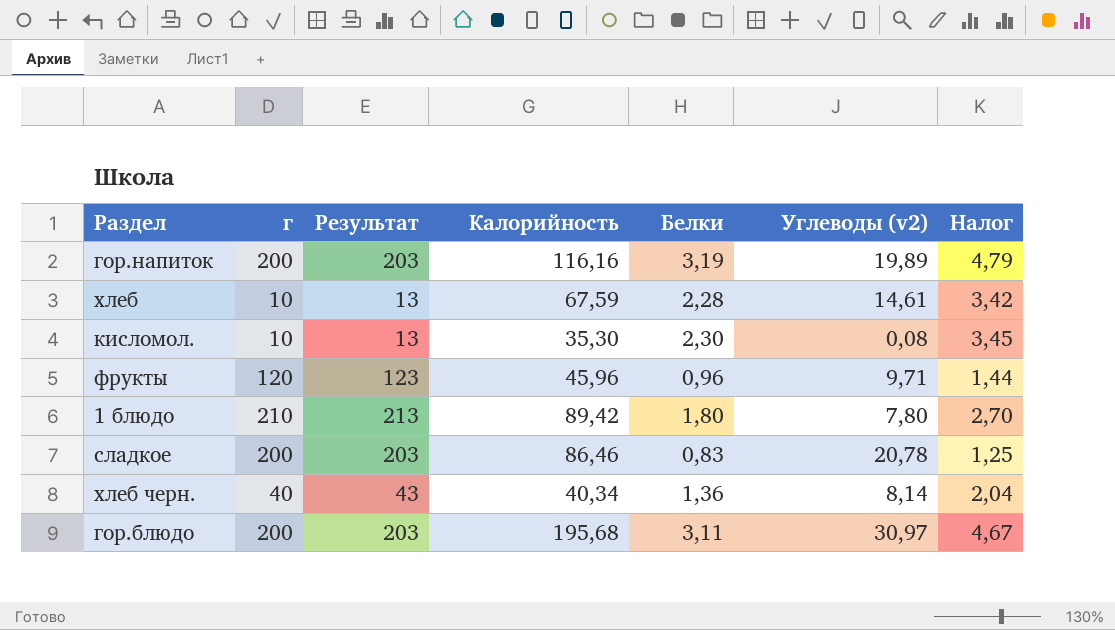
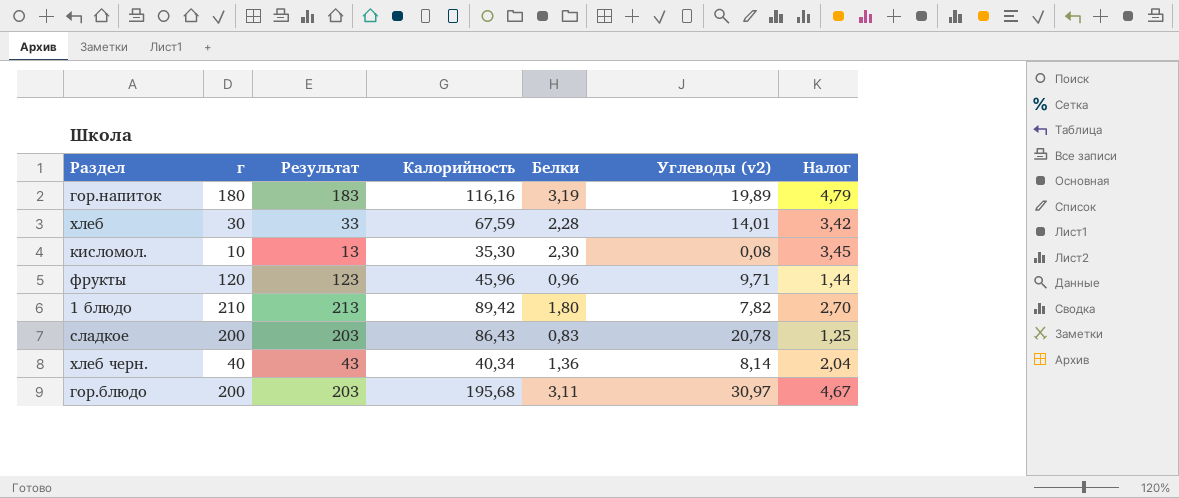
гор.напиток | г: 200 -> 180
гор.напиток | Результат: 203 -> 183
хлеб | г: 10 -> 30
хлеб | Результат: 13 -> 33
хлеб | Углеводы (v2): 14,61 -> 14,01
1 блюдо | Углеводы (v2): 7,80 -> 7,82
сладкое | Калорийность: 86,46 -> 86,43

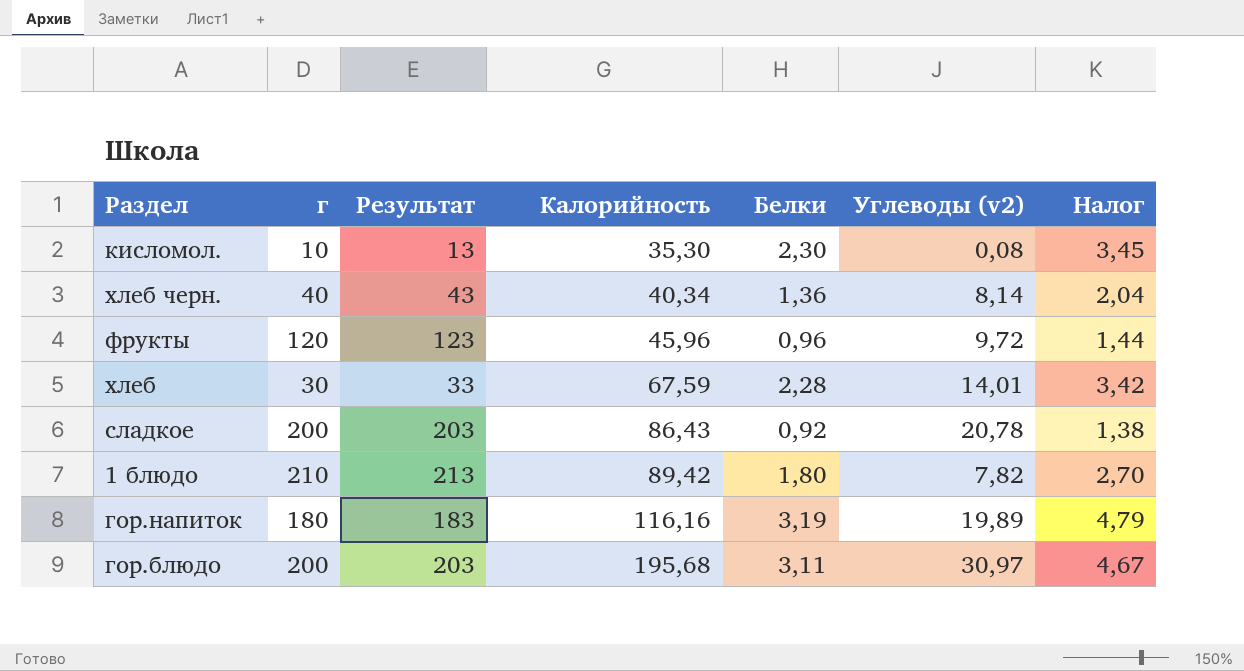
row order: none -> Калорийность ascending
фрукты | Углеводы (v2): 9,71 -> 9,72
сладкое | Белки: 0,83 -> 0,92
сладкое | Налог: 1,25 -> 1,38

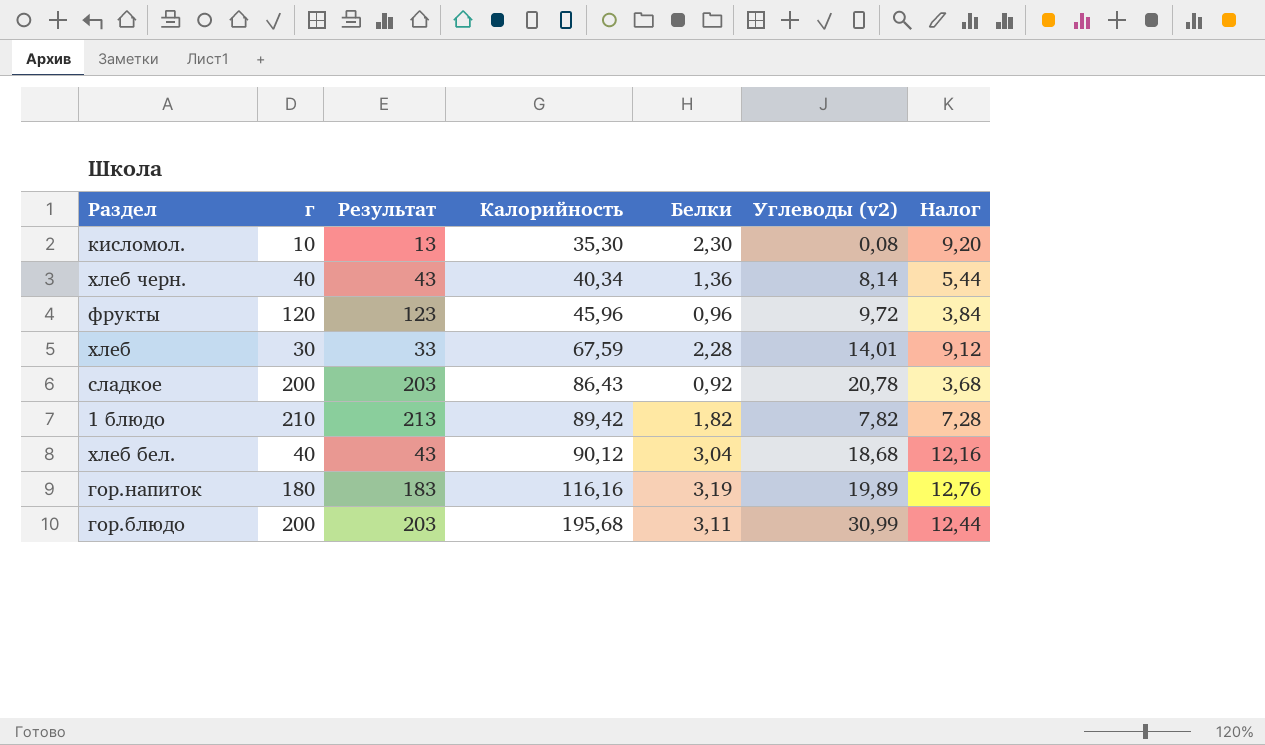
column Налог | formula: [Белки] * 1,5 -> [Белки] * 4
1 блюдо | Белки: 1,80 -> 1,82
row хлеб бел.: none -> 40 | 43 | 90,12 | 3,04 | 18,68 | 12,16
гор.блюдо | Углеводы (v2): 30,97 -> 30,99

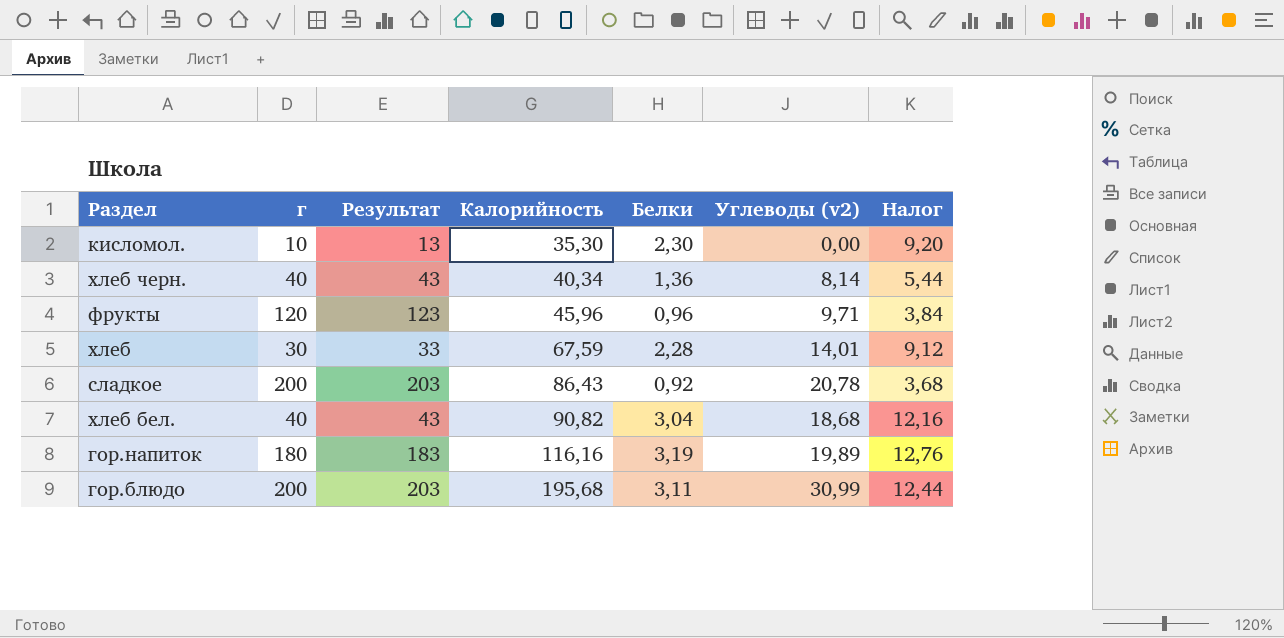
row 1 блюдо: 210 | 213 | 89,42 | 1,82 | 7,82 | 7,28 -> none
кисломол. | Углеводы (v2): 0,08 -> 0,00
фрукты | Углеводы (v2): 9,72 -> 9,71
хлеб бел. | Калорийность: 90,12 -> 90,82

